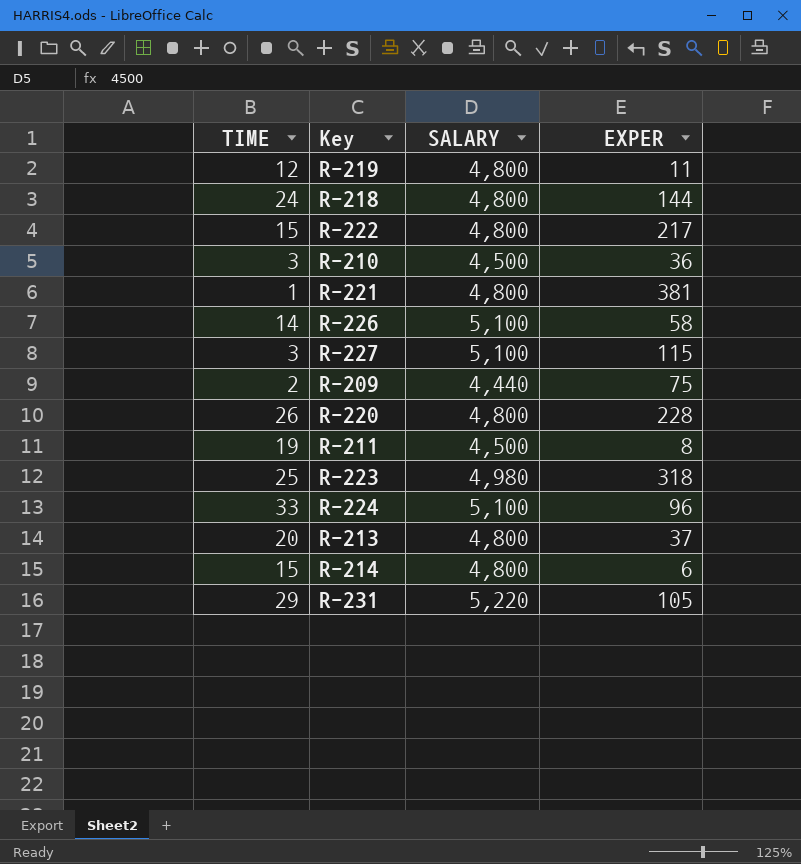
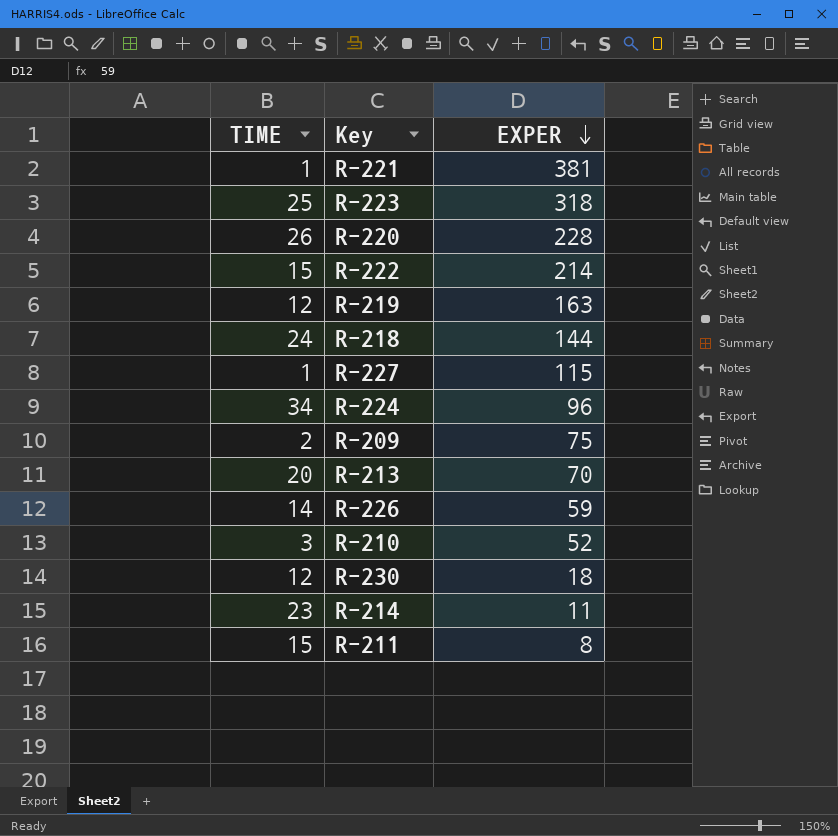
row order: none -> EXPER descending
column SALARY | position: 3 -> none
row R-231: 29 | 5,220 | 105 -> none
R-222 | EXPER: 217 -> 214
R-219 | EXPER: 11 -> 163
R-227 | TIME: 3 -> 1
R-224 | TIME: 33 -> 34
R-213 | EXPER: 37 -> 70
R-226 | EXPER: 58 -> 59
R-210 | EXPER: 36 -> 52
row R-230: none -> 12 | 18
R-214 | TIME: 15 -> 23
R-214 | EXPER: 6 -> 11
R-211 | TIME: 19 -> 15

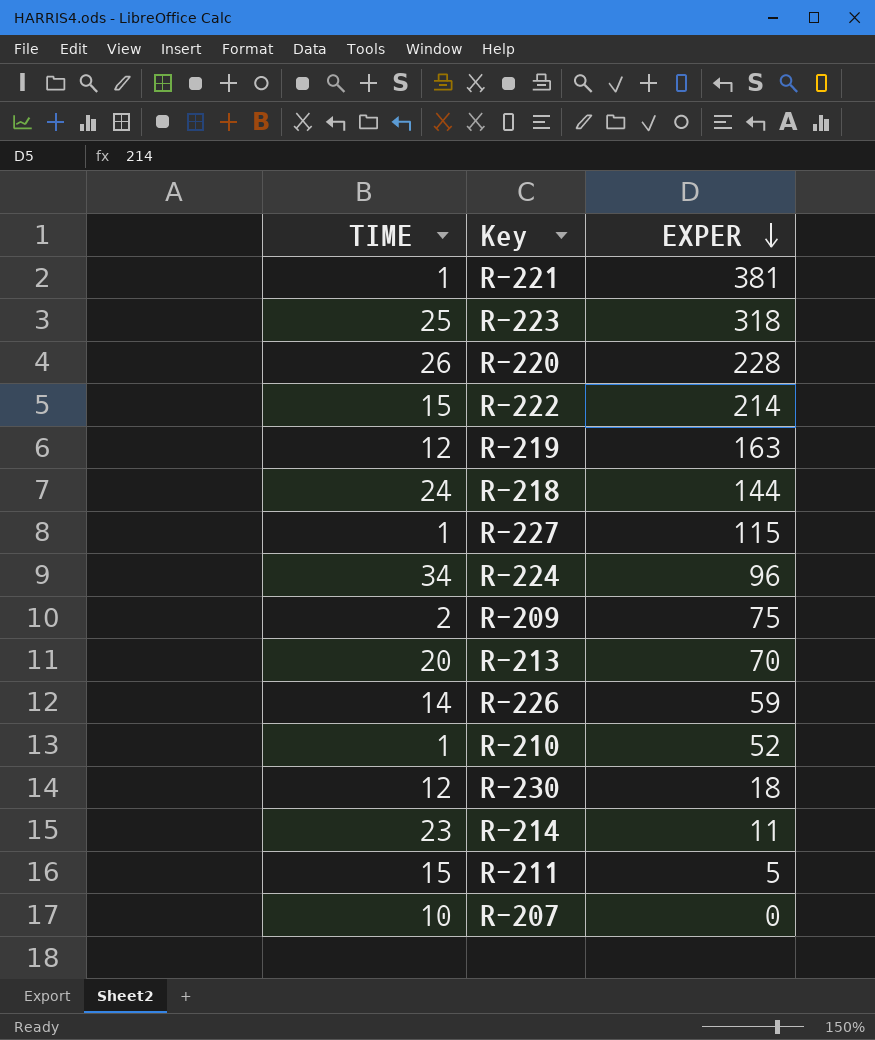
R-210 | TIME: 3 -> 1
R-211 | EXPER: 8 -> 5
row R-207: none -> 10 | 0

